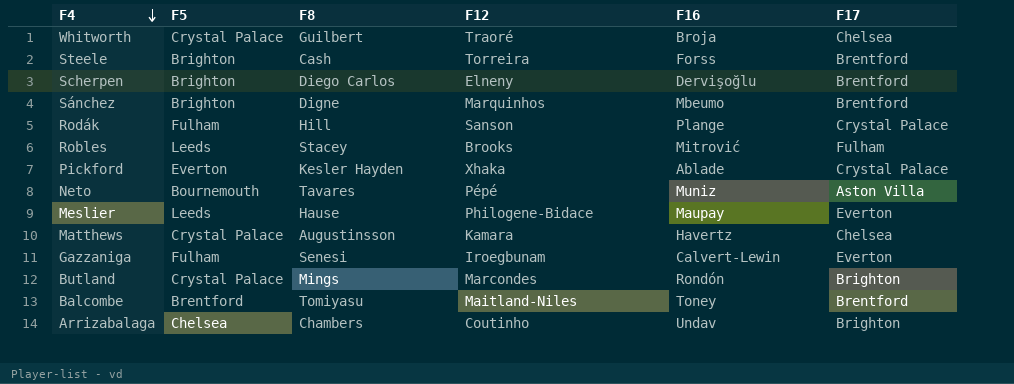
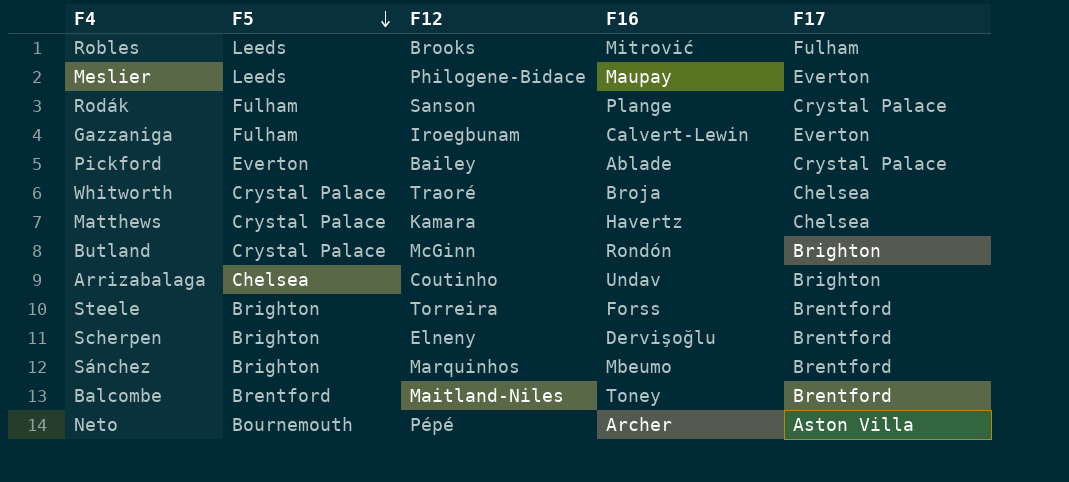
row order: F4 descending -> F5 descending
column F8 | position: 3 -> none
Pickford | F12: Xhaka -> Bailey
Butland | F12: Marcondes -> McGinn
Neto | F16: Muniz -> Archer

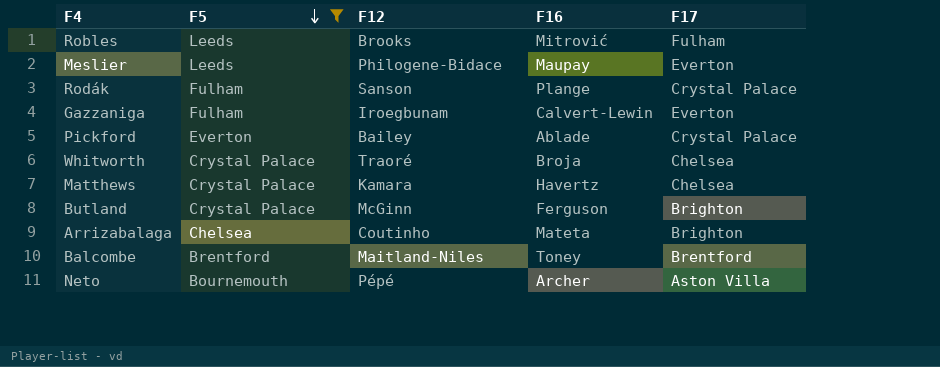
filter: none -> F5 != Brighton
Butland | F16: Rondón -> Ferguson
Arrizabalaga | F16: Undav -> Mateta

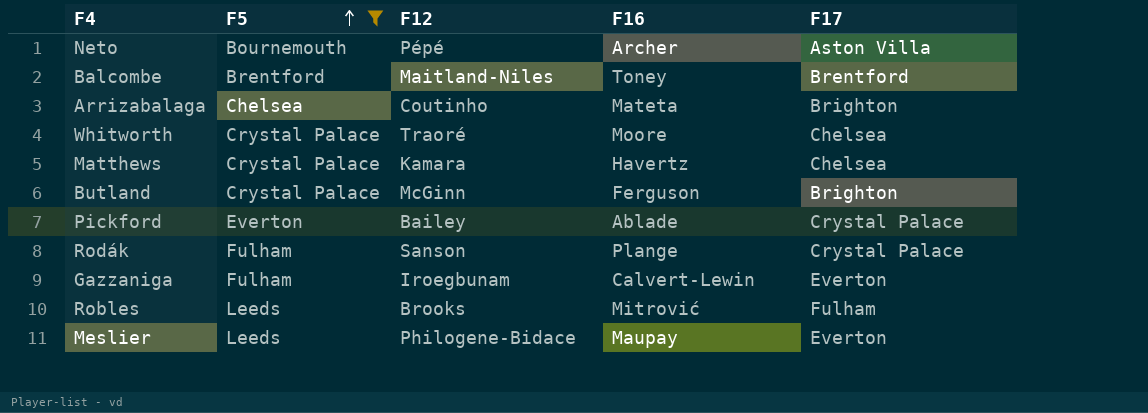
row order: F5 descending -> F5 ascending
Whitworth | F16: Broja -> Moore

